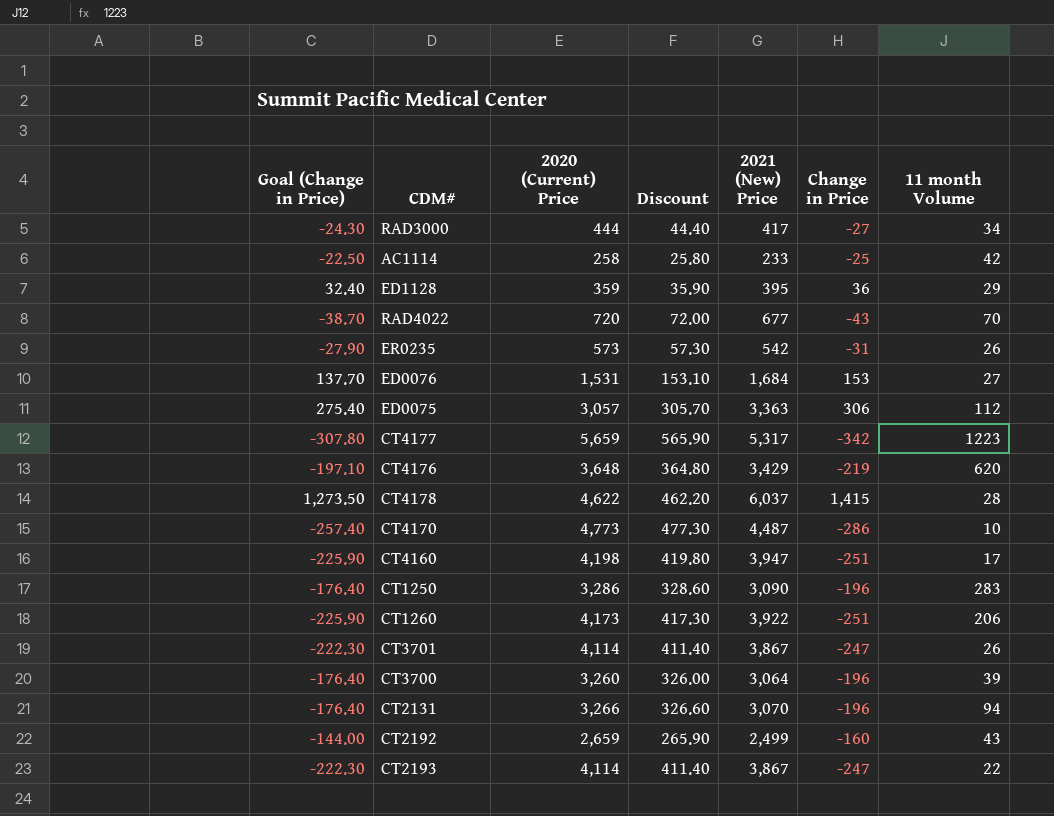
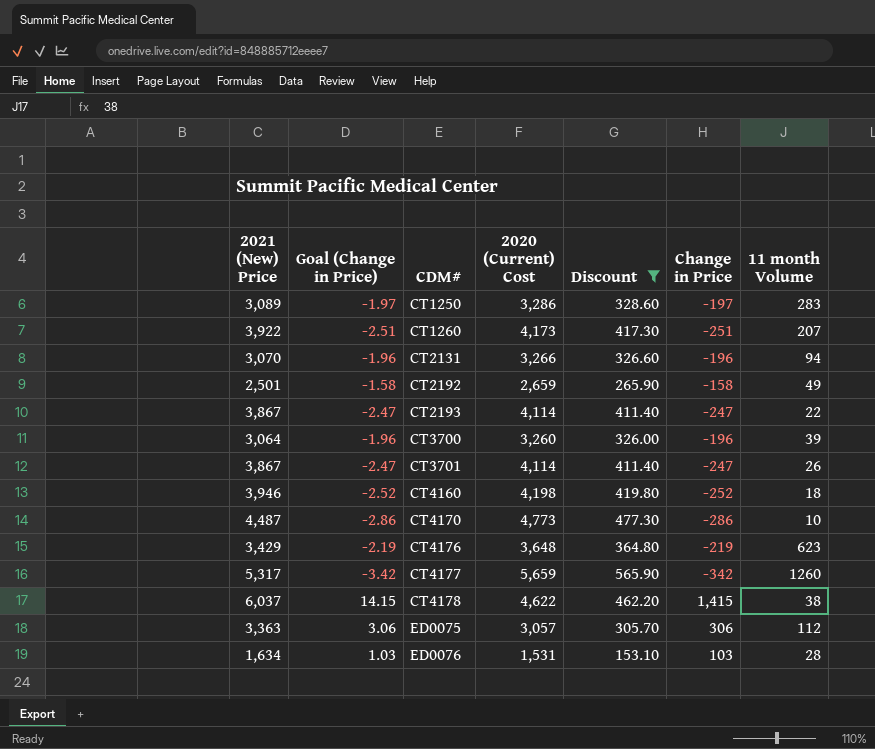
filter: none -> Discount >= 153.10
row order: none -> CDM# ascending
column 2021 (New) Price | position: 5 -> 1
column Goal (Change in Price) | formula: [Change in Price] * 0.9 -> [Change in Price] * 0.01
column name: 2020 (Current) Price -> 2020 (Current) Cost
CT1250 | 2021 (New) Price: 3,090 -> 3,089
CT1250 | Change in Price: -196 -> -197
CT1260 | 11 month Volume: 206 -> 207
CT2192 | 2021 (New) Price: 2,499 -> 2,501
CT2192 | Change in Price: -160 -> -158
CT2192 | 11 month Volume: 43 -> 49
CT4160 | 2021 (New) Price: 3,947 -> 3,946
CT4160 | Change in Price: -251 -> -252
CT4160 | 11 month Volume: 17 -> 18
CT4176 | 11 month Volume: 620 -> 623
CT4177 | 11 month Volume: 1223 -> 1260
CT4178 | 11 month Volume: 28 -> 38
ED0076 | 2021 (New) Price: 1,684 -> 1,634
ED0076 | Change in Price: 153 -> 103
ED0076 | 11 month Volume: 27 -> 28

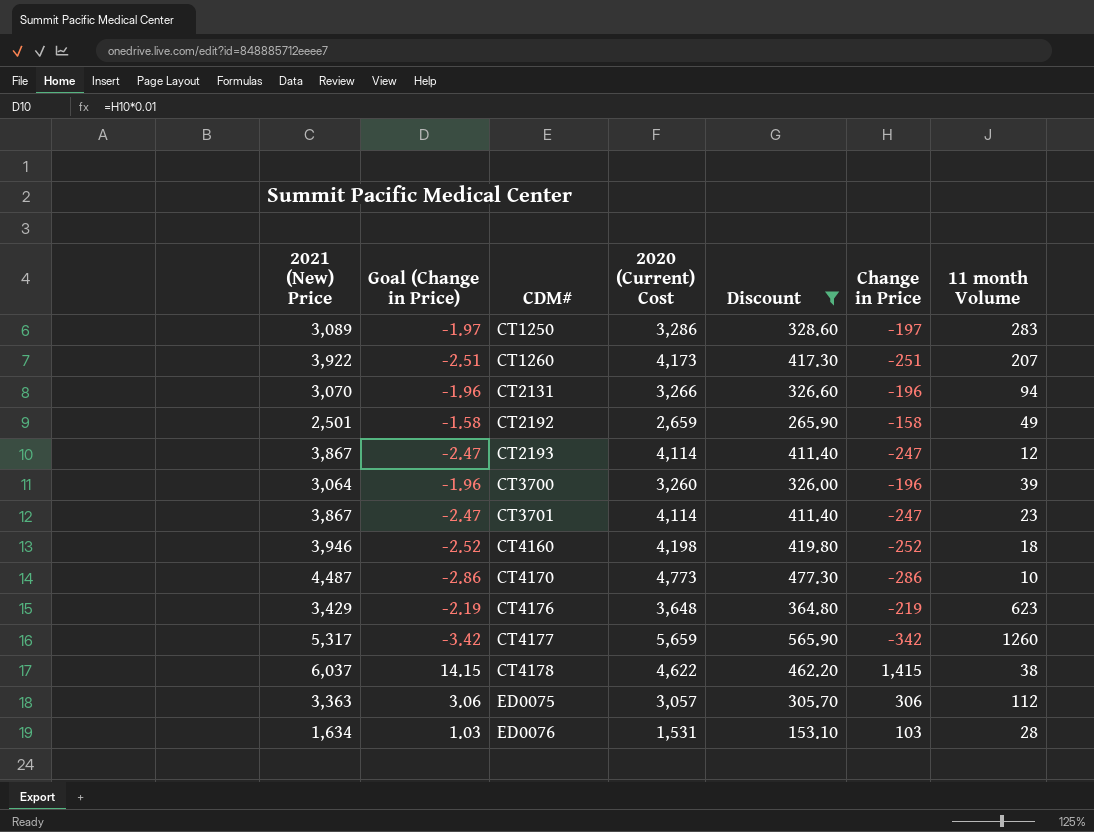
CT2193 | 11 month Volume: 22 -> 12
CT3701 | 11 month Volume: 26 -> 23

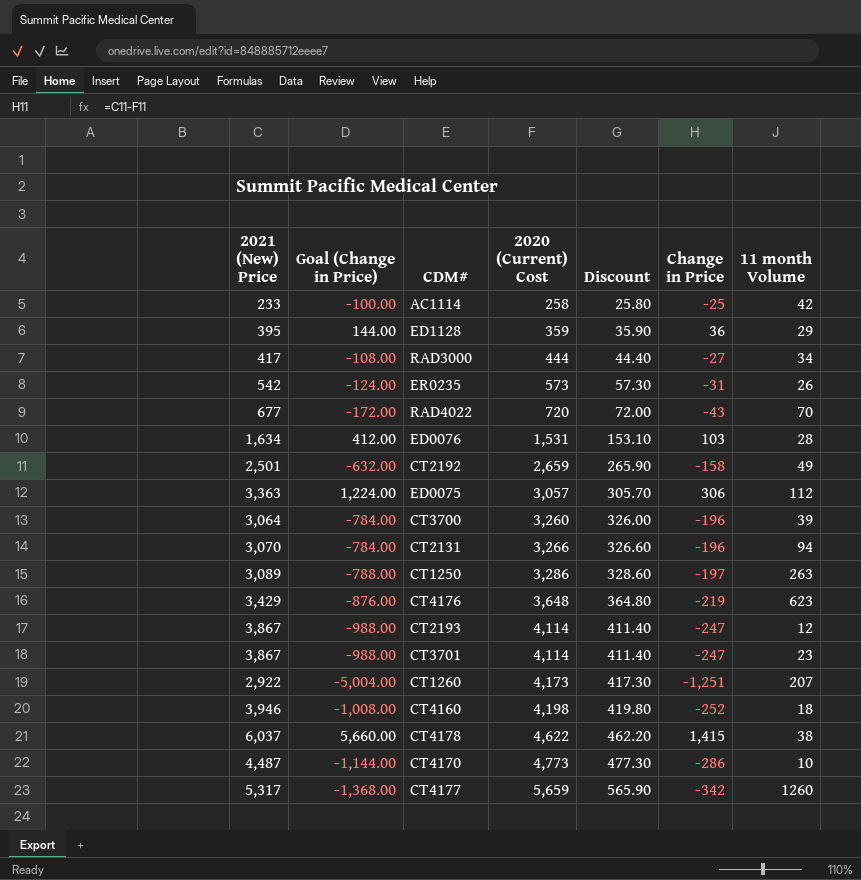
filter: Discount >= 153.10 -> none
row order: CDM# ascending -> 2020 (Current) Cost ascending
column Goal (Change in Price) | formula: [Change in Price] * 0.01 -> [Change in Price] * 4
CT1250 | 11 month Volume: 283 -> 263
CT1260 | 2021 (New) Price: 3,922 -> 2,922
CT1260 | Change in Price: -251 -> -1,251

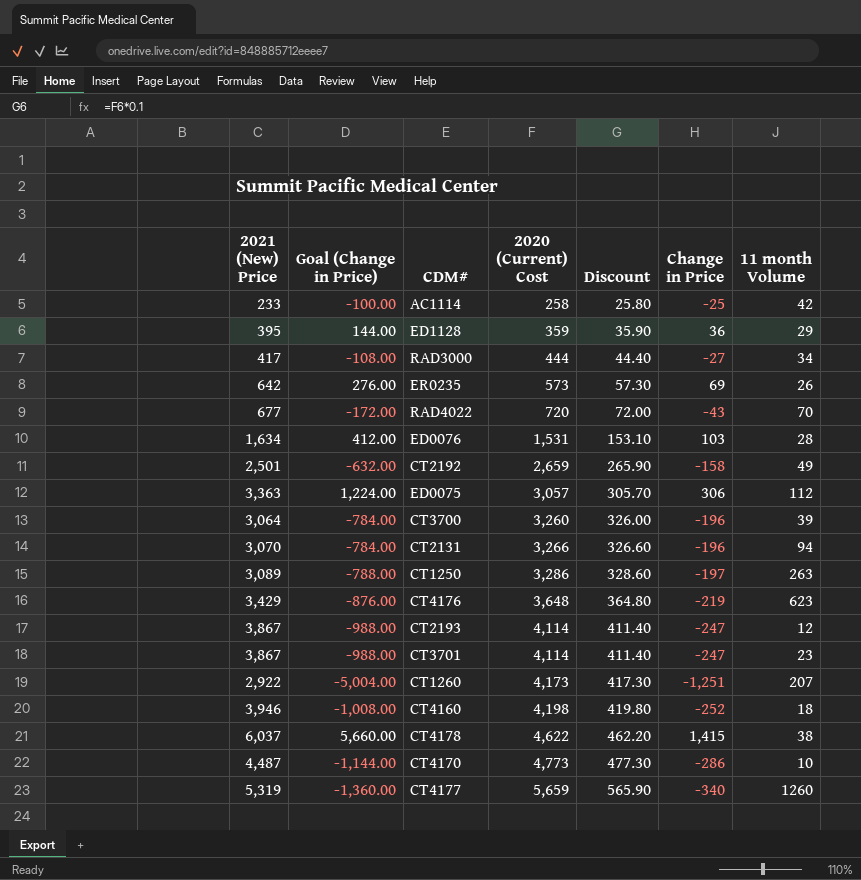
ER0235 | 2021 (New) Price: 542 -> 642
ER0235 | Goal (Change in Price): -124.00 -> 276.00
ER0235 | Change in Price: -31 -> 69
CT4177 | 2021 (New) Price: 5,317 -> 5,319
CT4177 | Goal (Change in Price): -1,368.00 -> -1,360.00
CT4177 | Change in Price: -342 -> -340

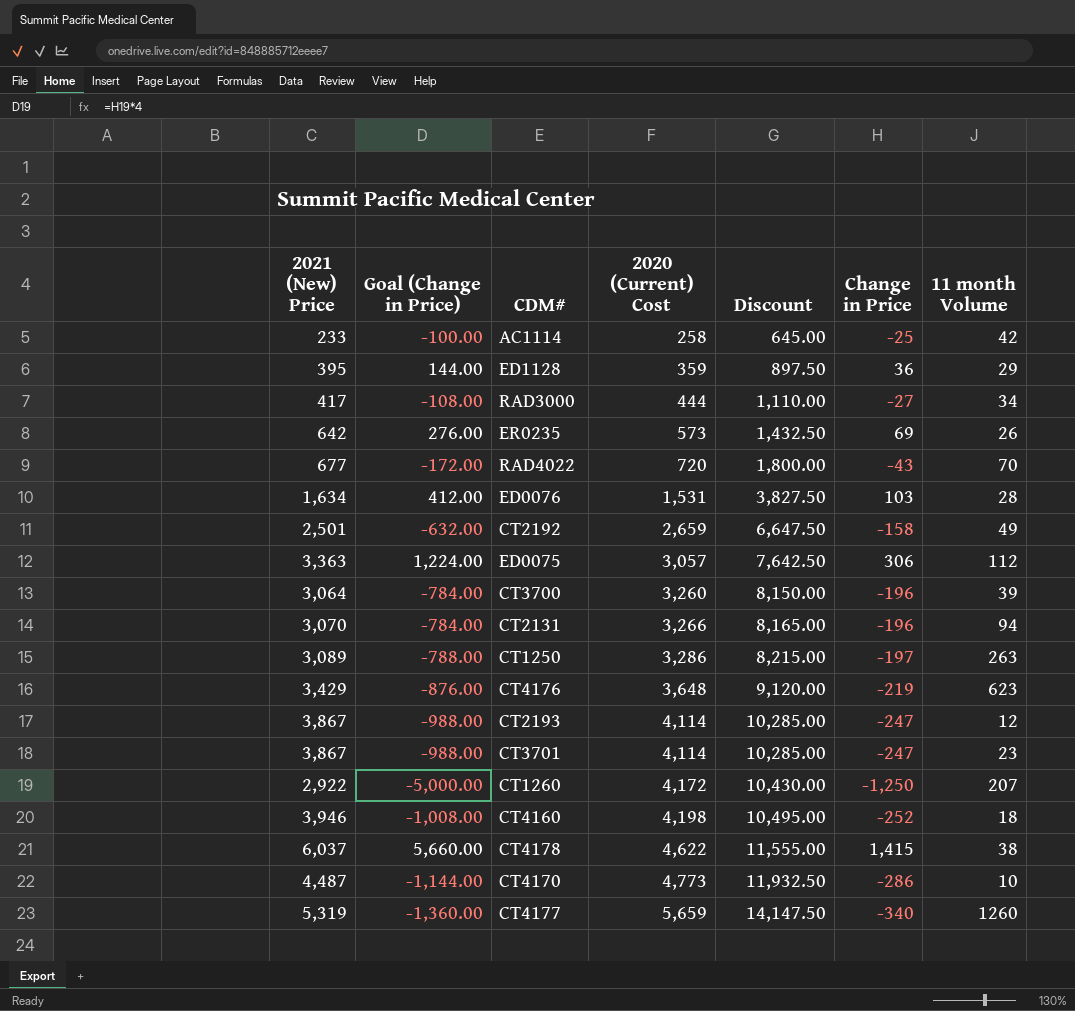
column Discount | formula: [2020 (Current) Cost] * 0.1 -> [2020 (Current) Cost] * 2.5
CT1260 | Goal (Change in Price): -5,004.00 -> -5,000.00
CT1260 | 2020 (Current) Cost: 4,173 -> 4,172
CT1260 | Change in Price: -1,251 -> -1,250

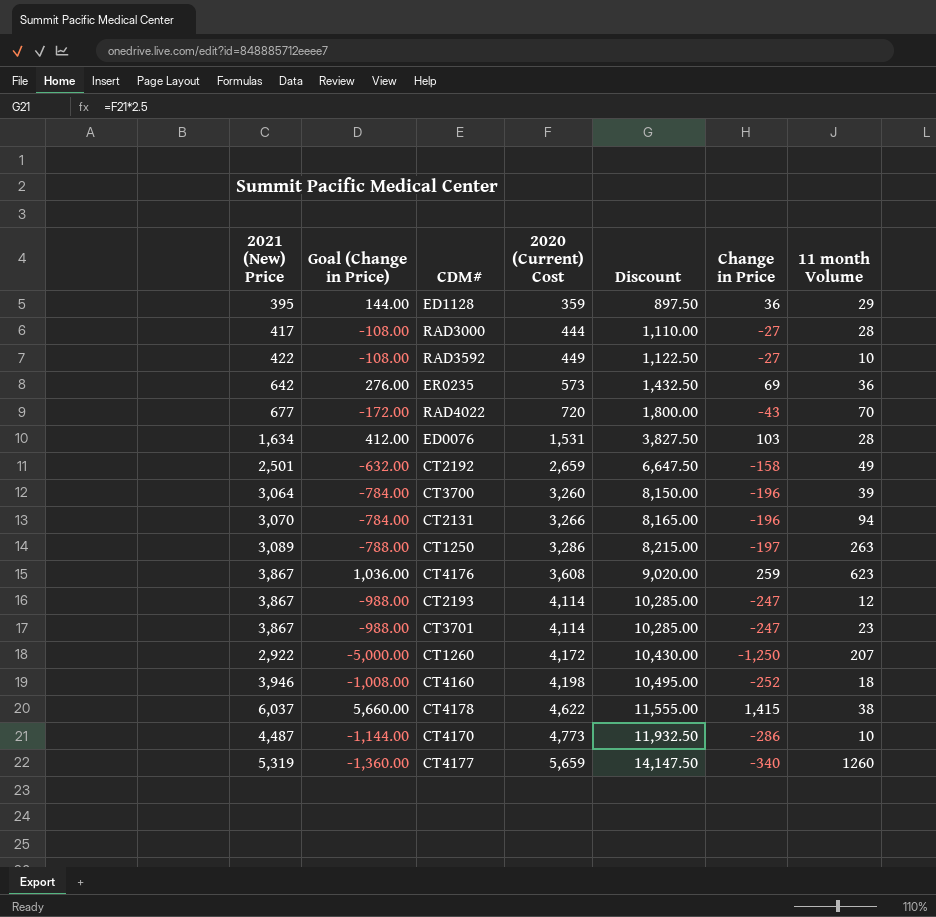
row AC1114: 233 | -100.00 | 258 | 645.00 | -25 | 42 -> none
row ED0075: 3,363 | 1,224.00 | 3,057 | 7,642.50 | 306 | 112 -> none
RAD3000 | 11 month Volume: 34 -> 28
row RAD3592: none -> 422 | -108.00 | 449 | 1,122.50 | -27 | 10
ER0235 | 11 month Volume: 26 -> 36
CT4176 | 2021 (New) Price: 3,429 -> 3,867
CT4176 | Goal (Change in Price): -876.00 -> 1,036.00
CT4176 | 2020 (Current) Cost: 3,648 -> 3,608
CT4176 | Discount: 9,120.00 -> 9,020.00
CT4176 | Change in Price: -219 -> 259

